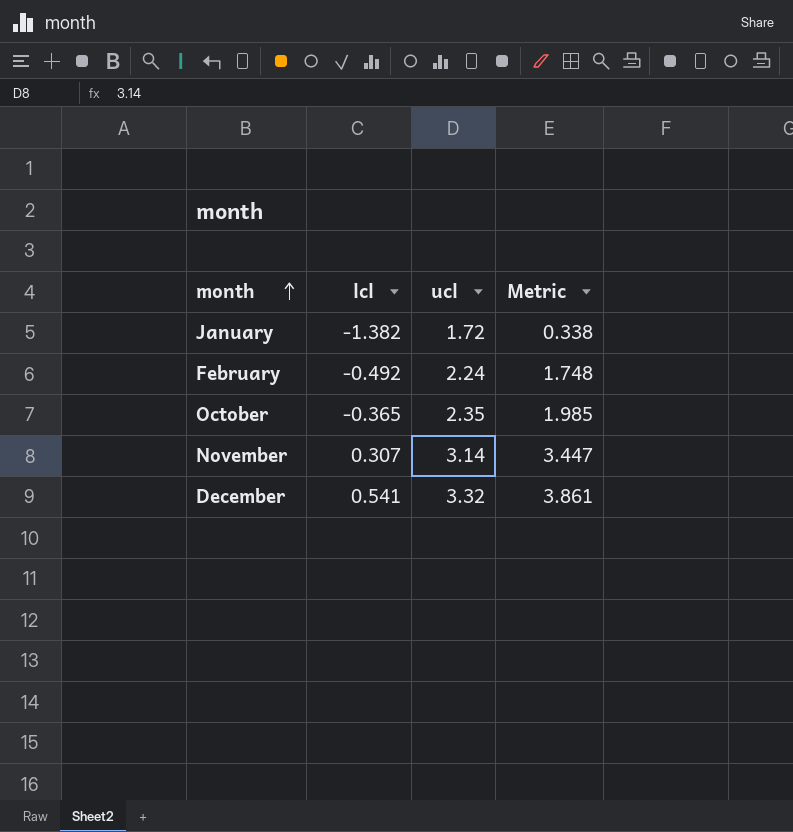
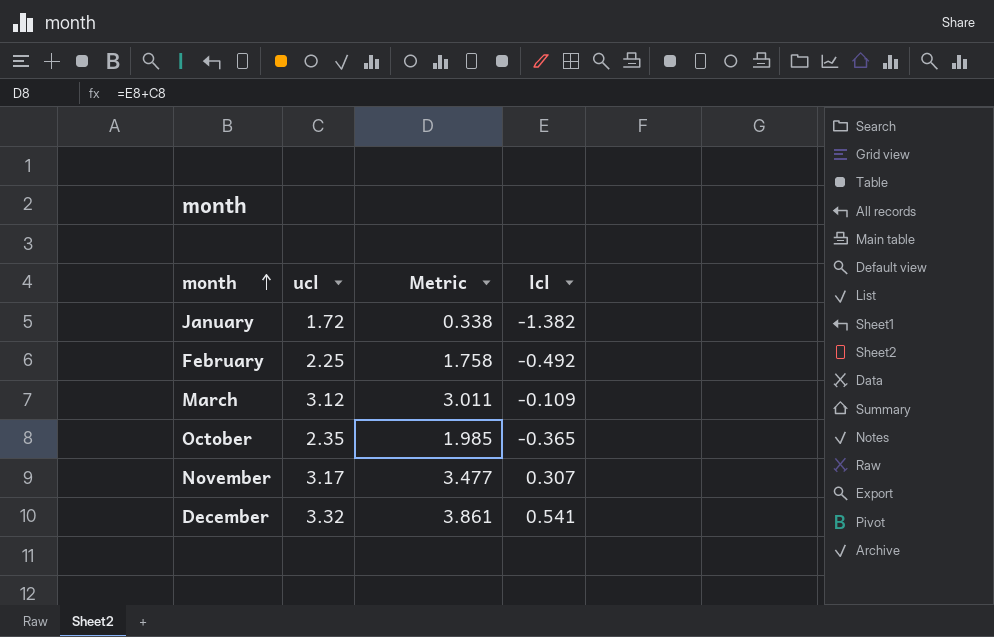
column lcl | position: 2 -> 4
February | ucl: 2.24 -> 2.25
February | Metric: 1.748 -> 1.758
row March: none -> 3.12 | 3.011 | -0.109
November | ucl: 3.14 -> 3.17
November | Metric: 3.447 -> 3.477

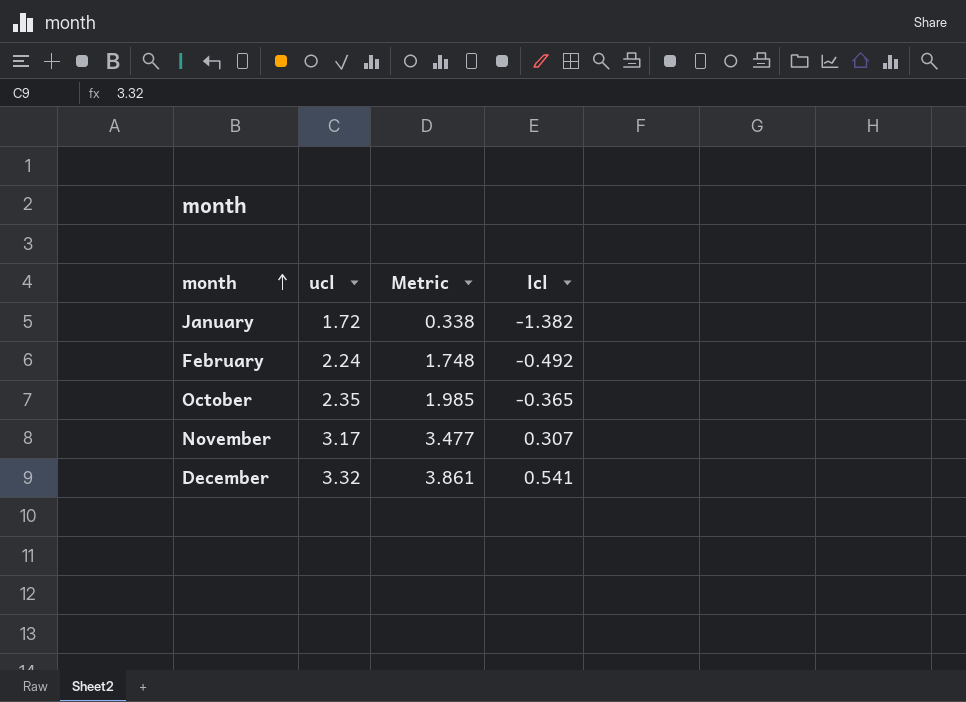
row March: 3.12 | 3.011 | -0.109 -> none
February | ucl: 2.25 -> 2.24
February | Metric: 1.758 -> 1.748

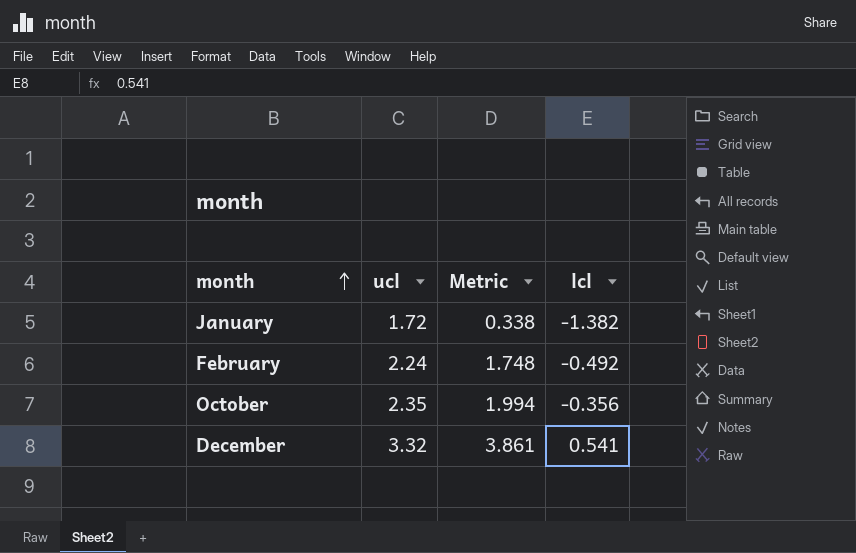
row November: 3.17 | 3.477 | 0.307 -> none
October | Metric: 1.985 -> 1.994
October | lcl: -0.365 -> -0.356

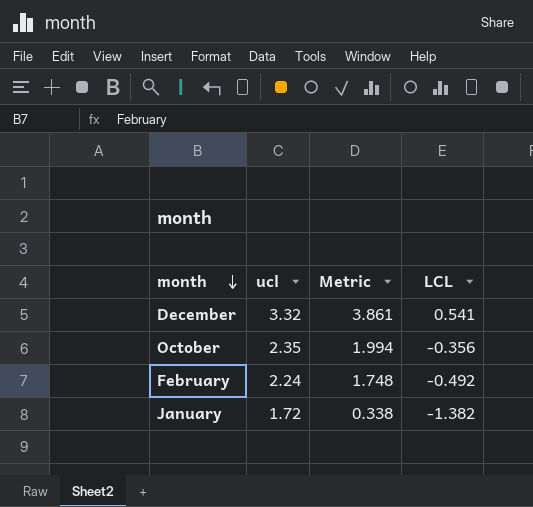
row order: month ascending -> month descending
column name: lcl -> LCL

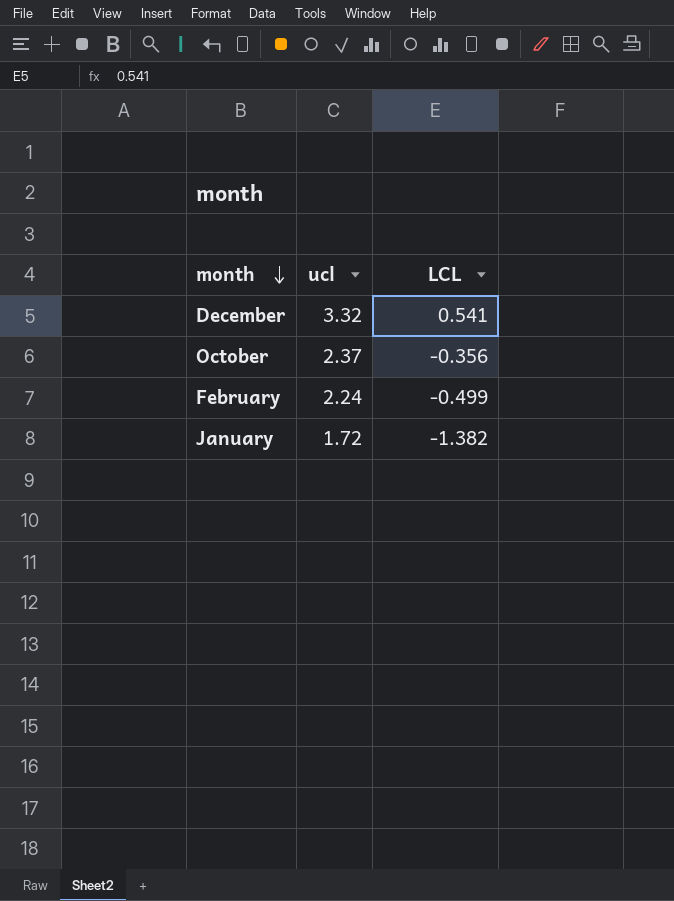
column Metric | formula: [ucl] + [LCL] -> none
October | ucl: 2.35 -> 2.37
February | LCL: -0.492 -> -0.499

